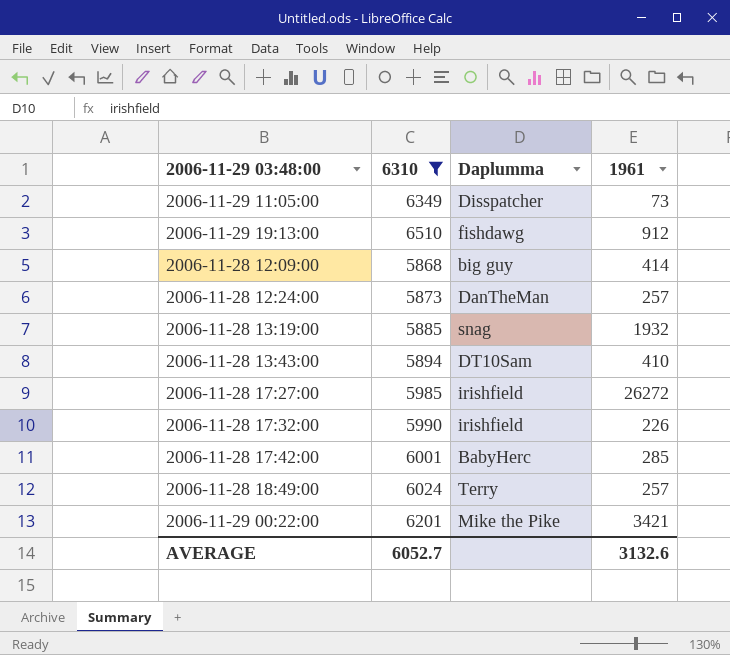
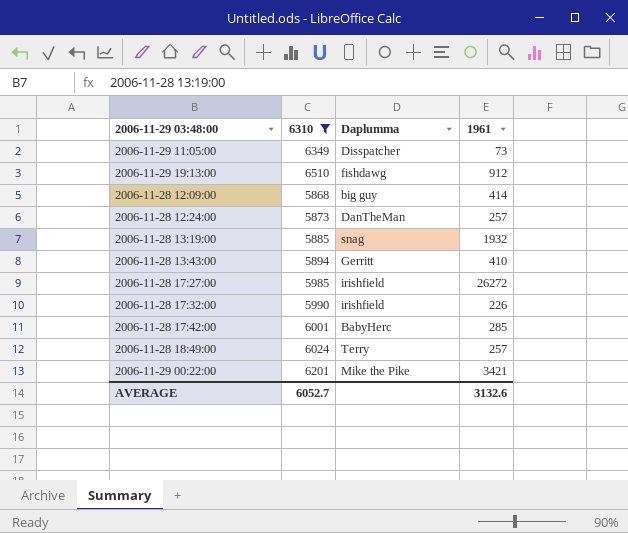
2006-11-28 13:43:00 | Daplumma: DT10Sam -> Gerritt

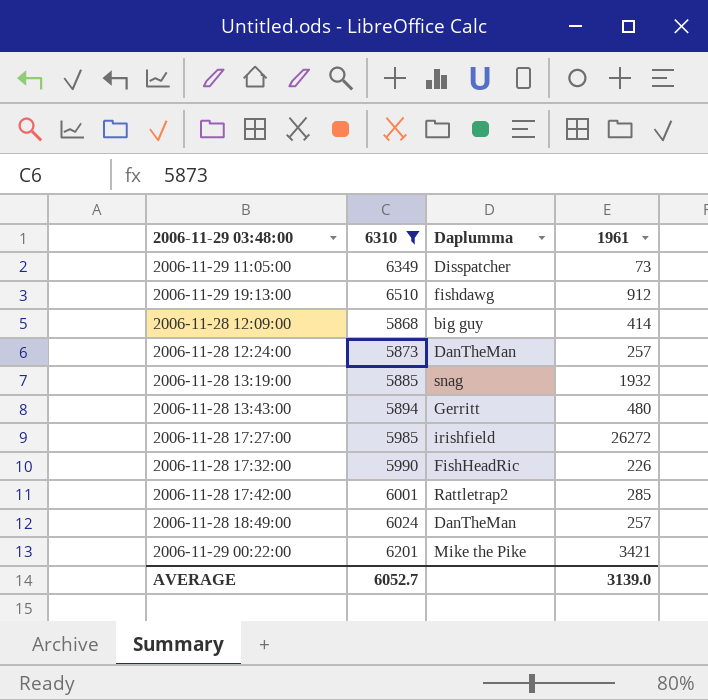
2006-11-28 13:43:00 | 1961: 410 -> 480
2006-11-28 17:32:00 | Daplumma: irishfield -> FishHeadRic
2006-11-28 17:42:00 | Daplumma: BabyHerc -> Rattletrap2
2006-11-28 18:49:00 | Daplumma: Terry -> DanTheMan
AVERAGE | 1961: 3132.6 -> 3139.0

